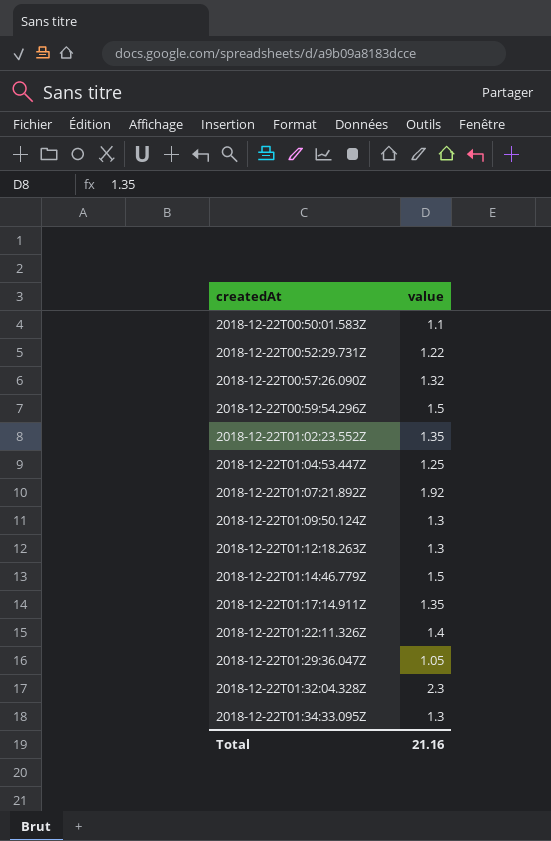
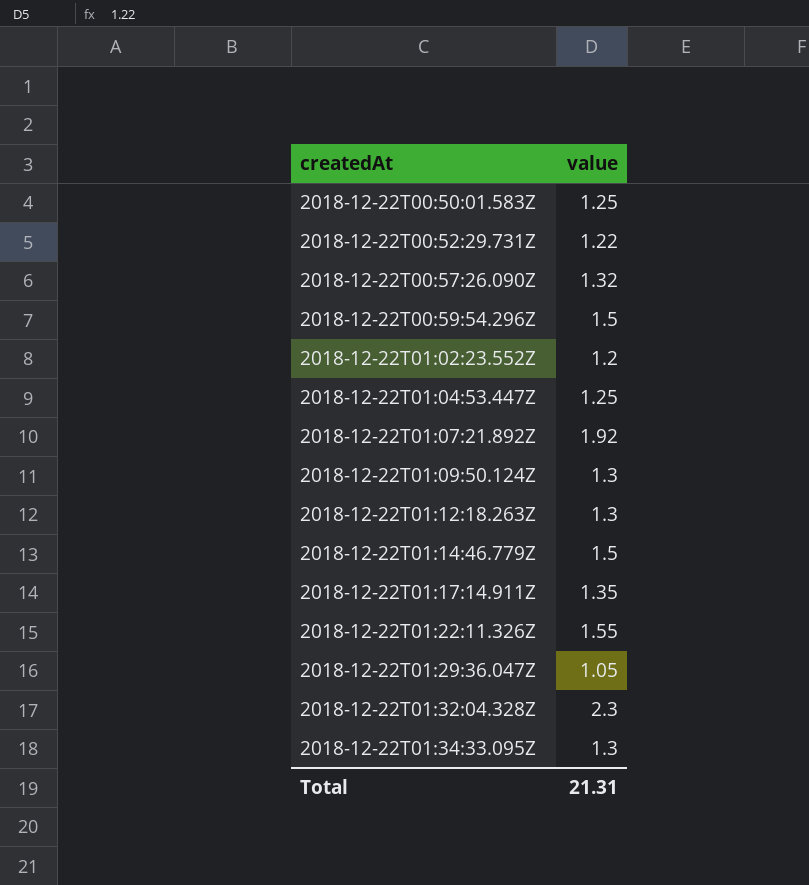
2018-12-22T00:50:01.583Z | value: 1.1 -> 1.25
2018-12-22T01:02:23.552Z | value: 1.35 -> 1.2
2018-12-22T01:22:11.326Z | value: 1.4 -> 1.55
Total | value: 21.16 -> 21.31

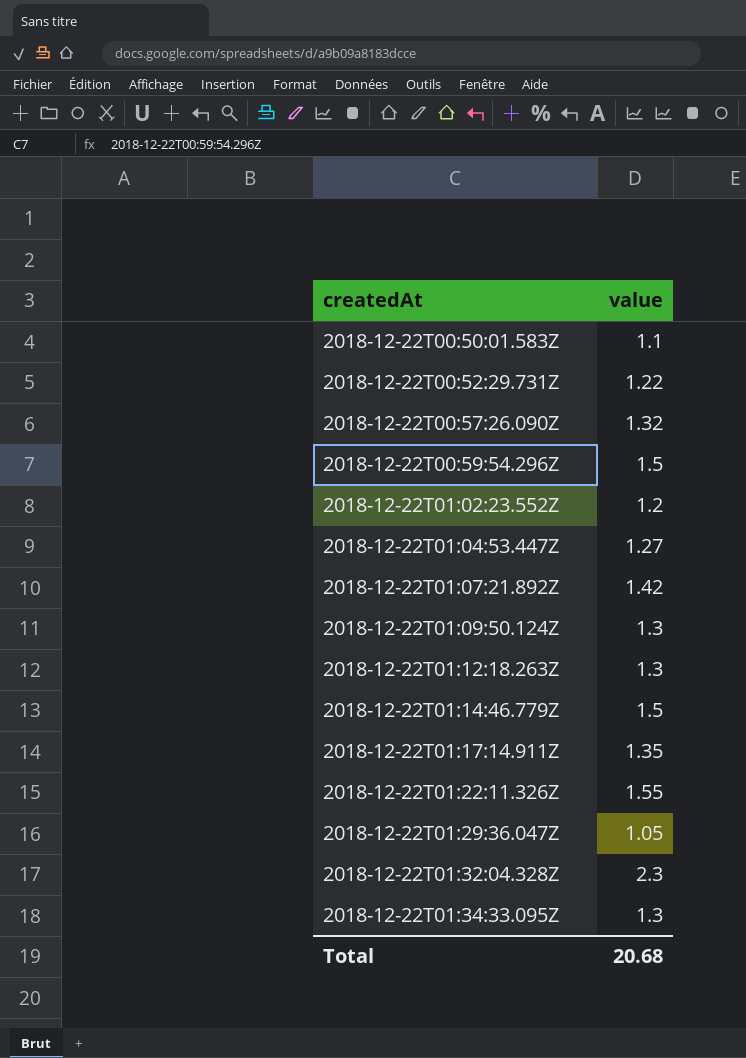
2018-12-22T00:50:01.583Z | value: 1.25 -> 1.1
2018-12-22T01:04:53.447Z | value: 1.25 -> 1.27
2018-12-22T01:07:21.892Z | value: 1.92 -> 1.42
Total | value: 21.31 -> 20.68

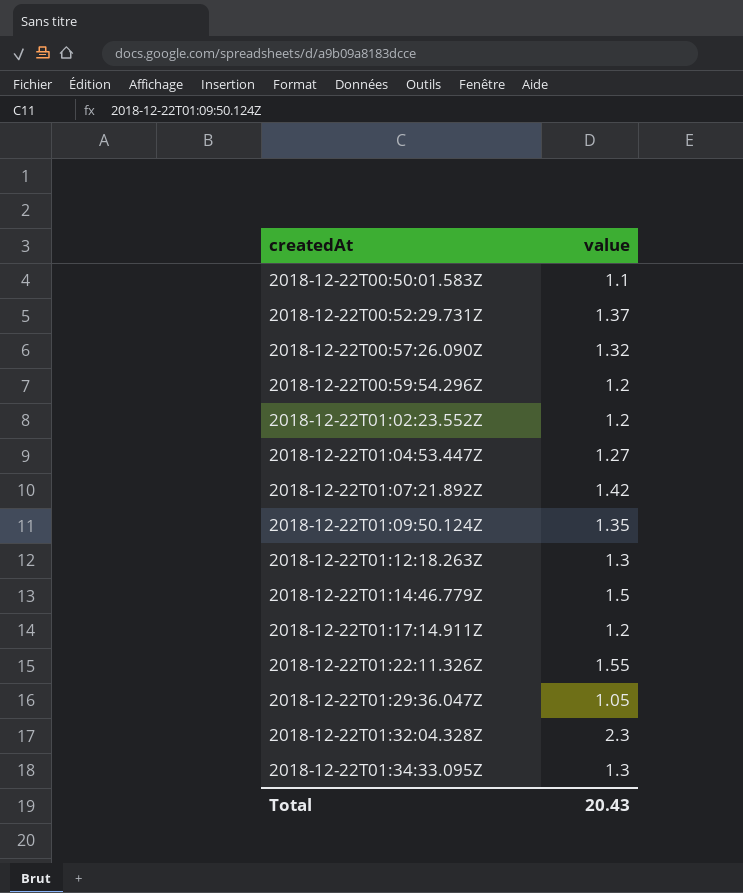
2018-12-22T00:52:29.731Z | value: 1.22 -> 1.37
2018-12-22T00:59:54.296Z | value: 1.5 -> 1.2
2018-12-22T01:09:50.124Z | value: 1.3 -> 1.35
2018-12-22T01:17:14.911Z | value: 1.35 -> 1.2
Total | value: 20.68 -> 20.43

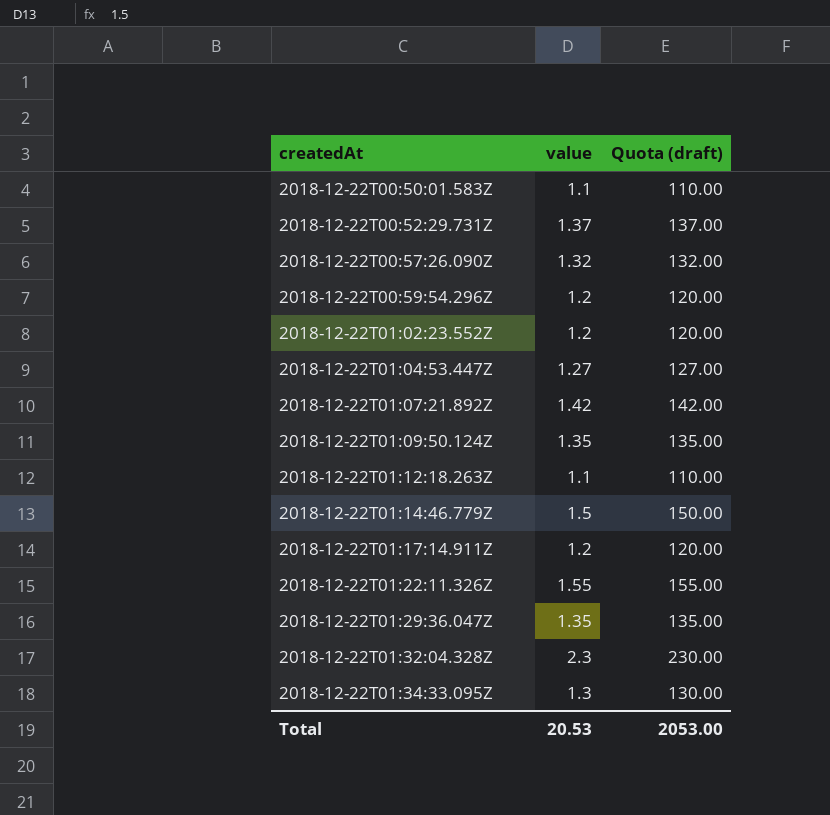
column Quota (draft) | formula: none -> [value] * 100
2018-12-22T01:12:18.263Z | value: 1.3 -> 1.1
2018-12-22T01:29:36.047Z | value: 1.05 -> 1.35
Total | value: 20.43 -> 20.53

